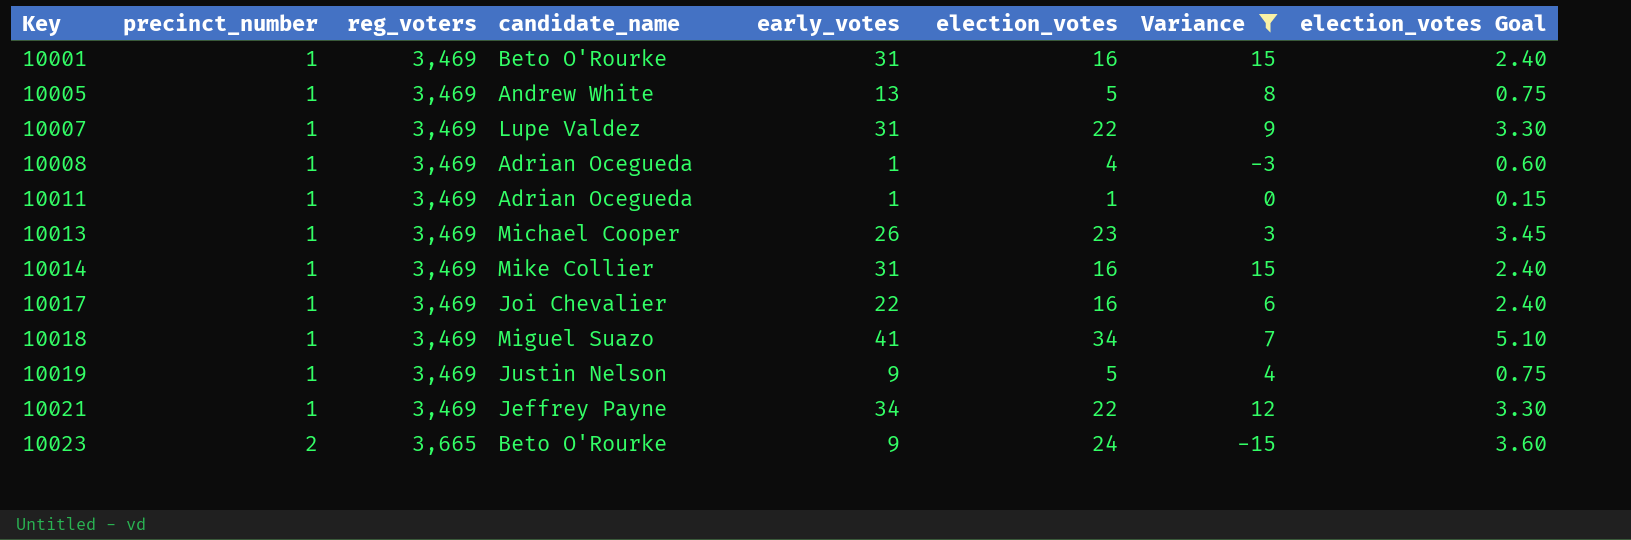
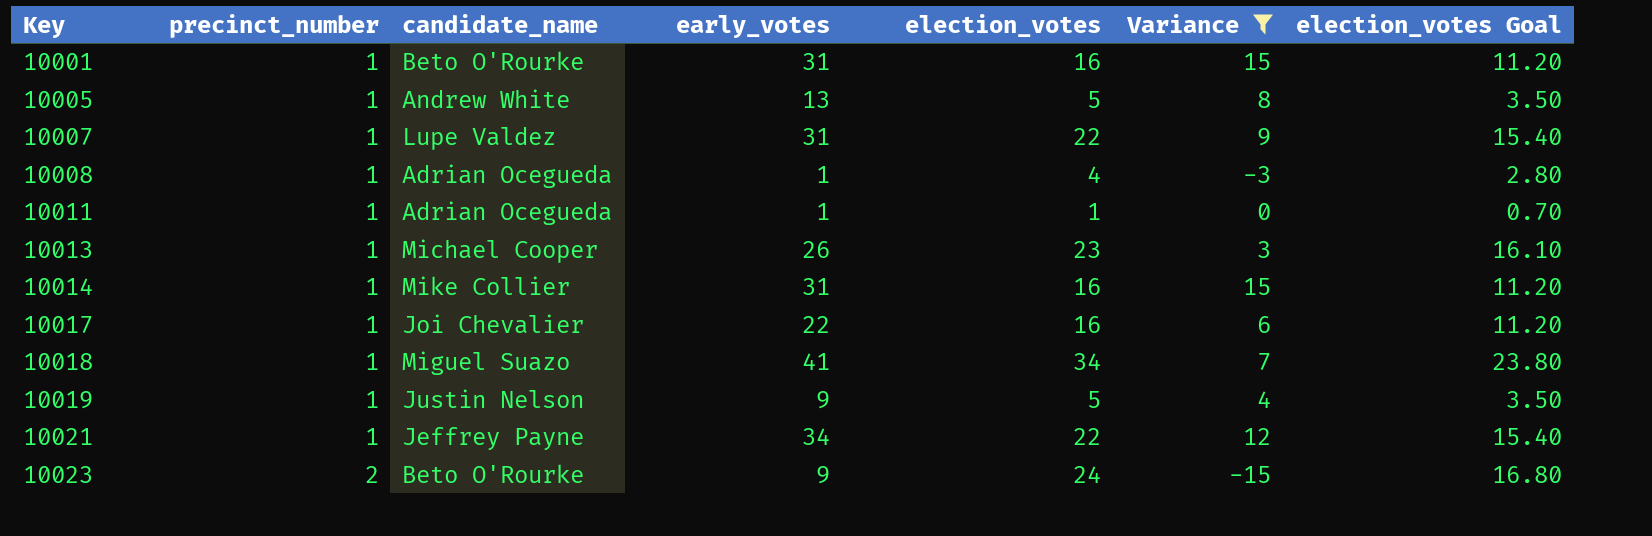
column reg_voters | position: 3 -> none
column election_votes Goal | formula: [election_votes] * 0.15 -> [election_votes] * 0.7

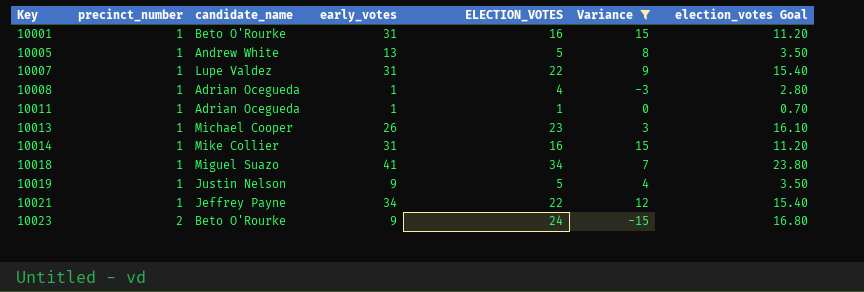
column name: election_votes -> ELECTION_VOTES
row 10017: 1 | Joi Chevalier | 22 | 16 | 6 | 11.20 -> none

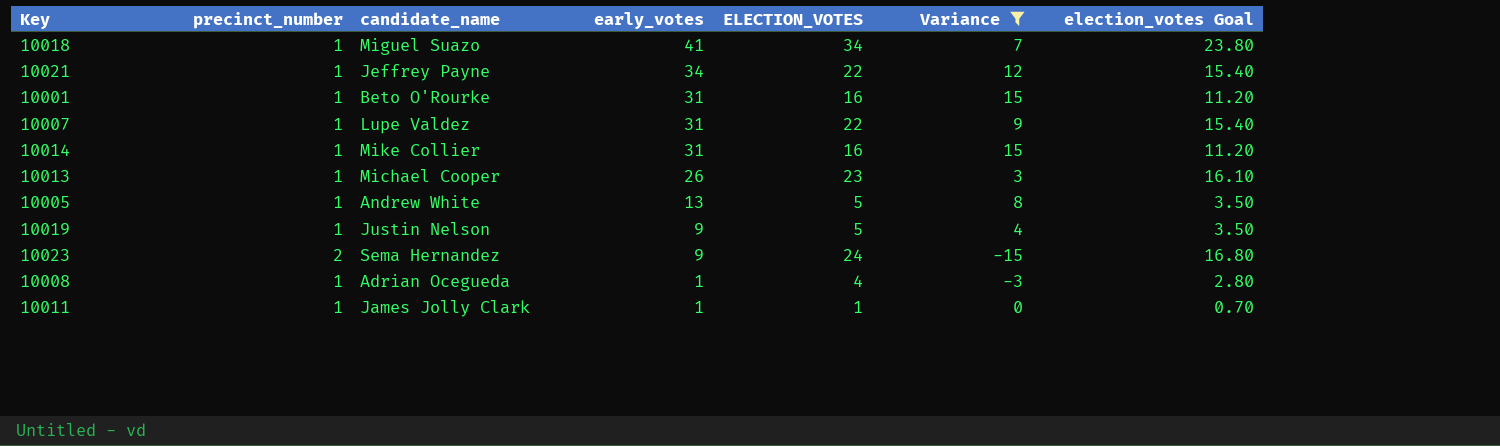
row order: Key ascending -> early_votes descending
10023 | candidate_name: Beto O'Rourke -> Sema Hernandez
10011 | candidate_name: Adrian Ocegueda -> James Jolly Clark

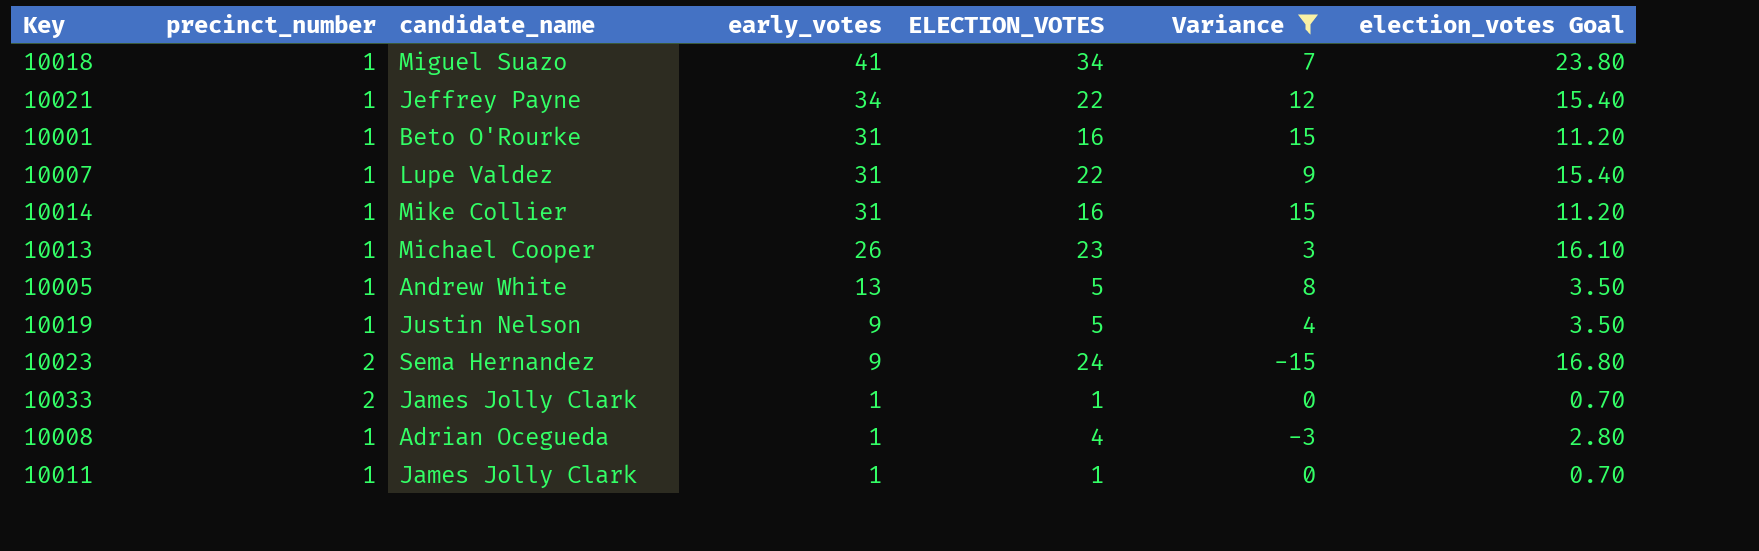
row 10033: none -> 2 | James Jolly Clark | 1 | 1 | 0 | 0.70

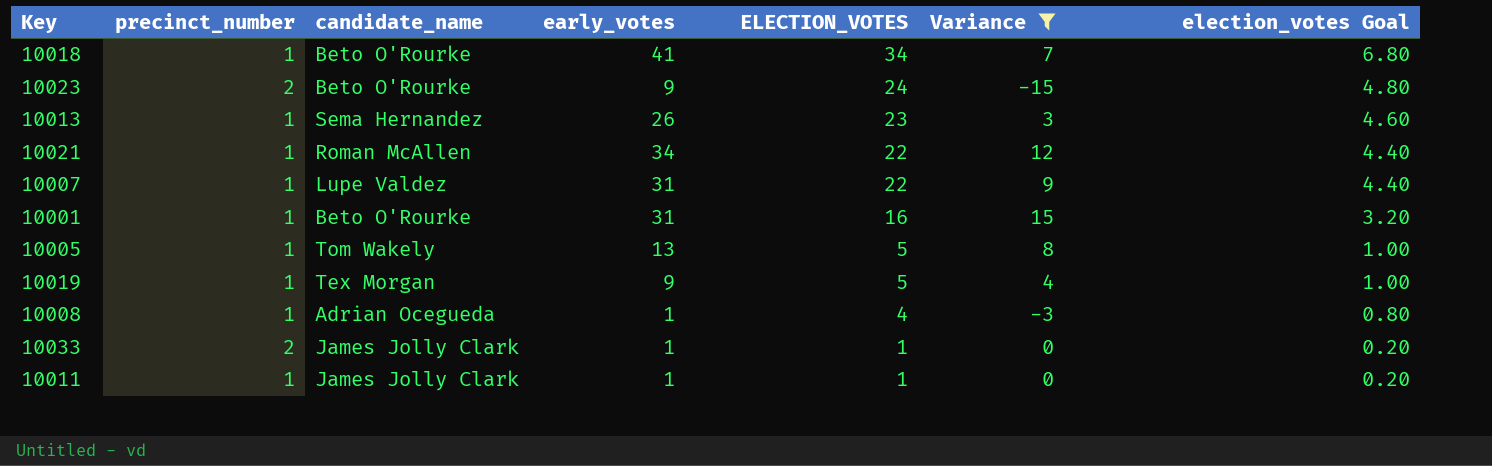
row order: early_votes descending -> ELECTION_VOTES descending
column election_votes Goal | formula: [ELECTION_VOTES] * 0.7 -> [ELECTION_VOTES] * 0.2
row 10014: 1 | Mike Collier | 31 | 16 | 15 | 11.20 -> none
10018 | candidate_name: Miguel Suazo -> Beto O'Rourke
10023 | candidate_name: Sema Hernandez -> Beto O'Rourke
10013 | candidate_name: Michael Cooper -> Sema Hernandez
10021 | candidate_name: Jeffrey Payne -> Roman McAllen
10005 | candidate_name: Andrew White -> Tom Wakely
10019 | candidate_name: Justin Nelson -> Tex Morgan

